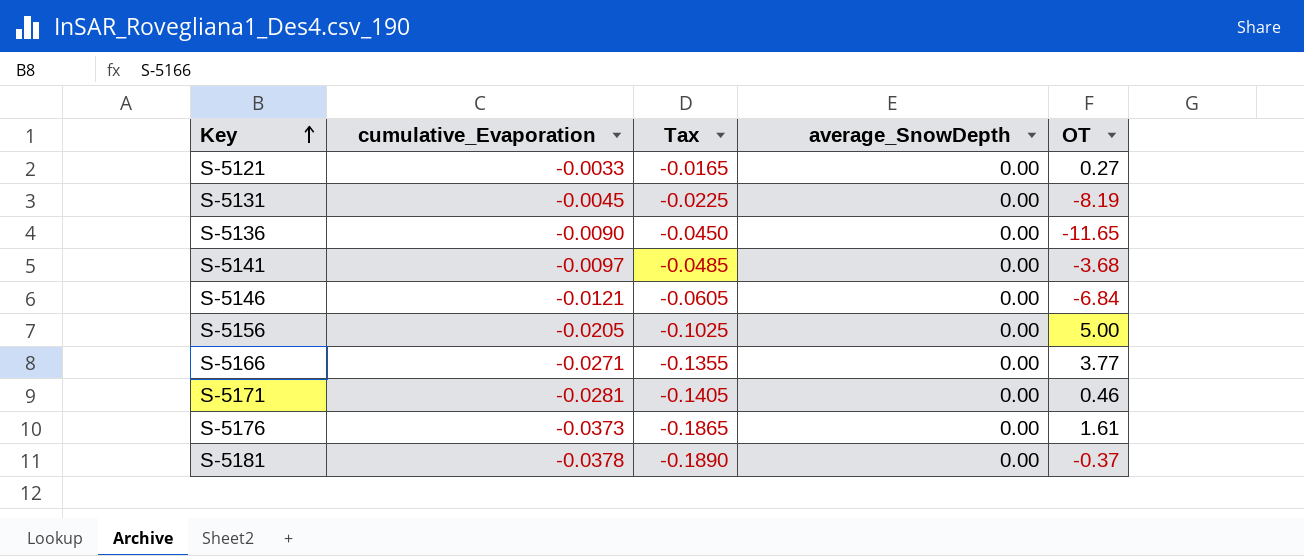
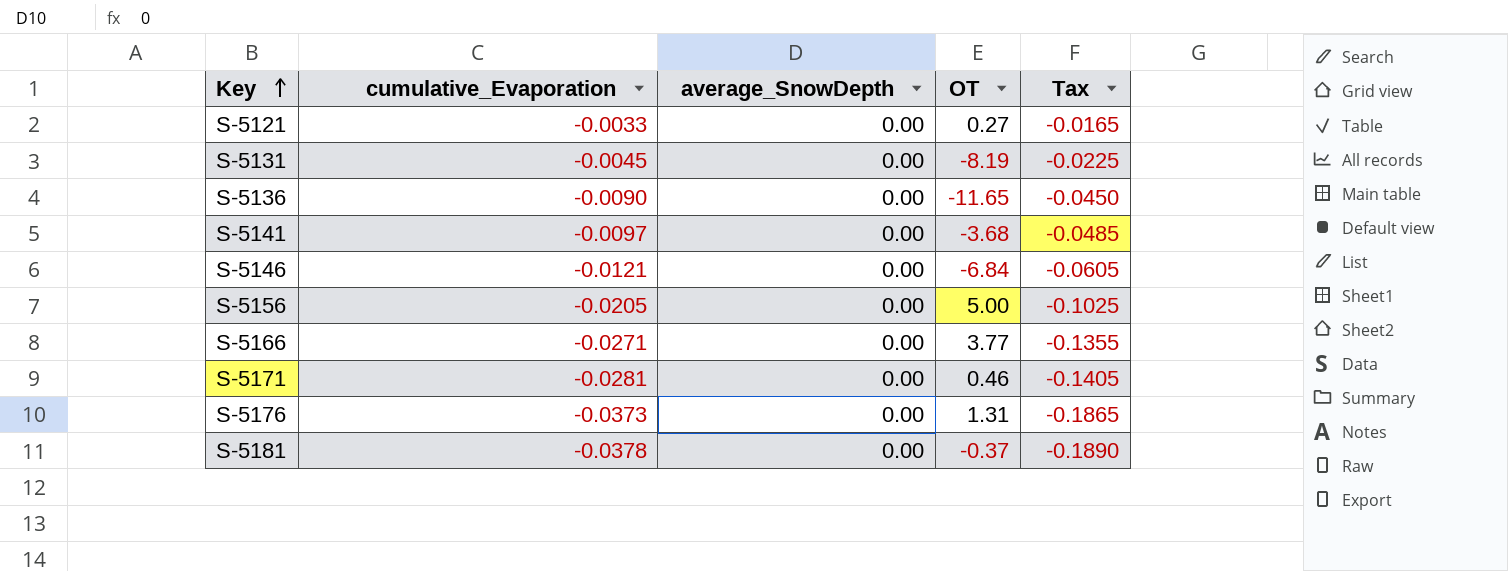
column Tax | position: 3 -> 5
S-5176 | OT: 1.61 -> 1.31

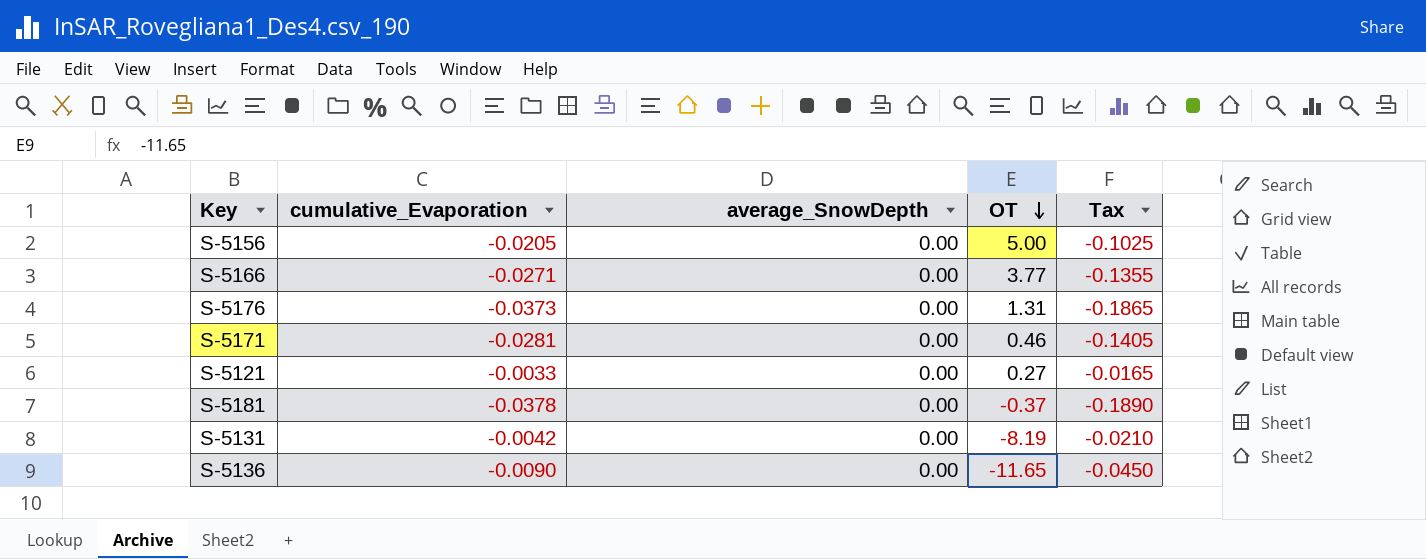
row order: Key ascending -> OT descending
row S-5141: -0.0097 | 0.00 | -3.68 | -0.0485 -> none
row S-5146: -0.0121 | 0.00 | -6.84 | -0.0605 -> none
S-5131 | cumulative_Evaporation: -0.0045 -> -0.0042
S-5131 | Tax: -0.0225 -> -0.0210

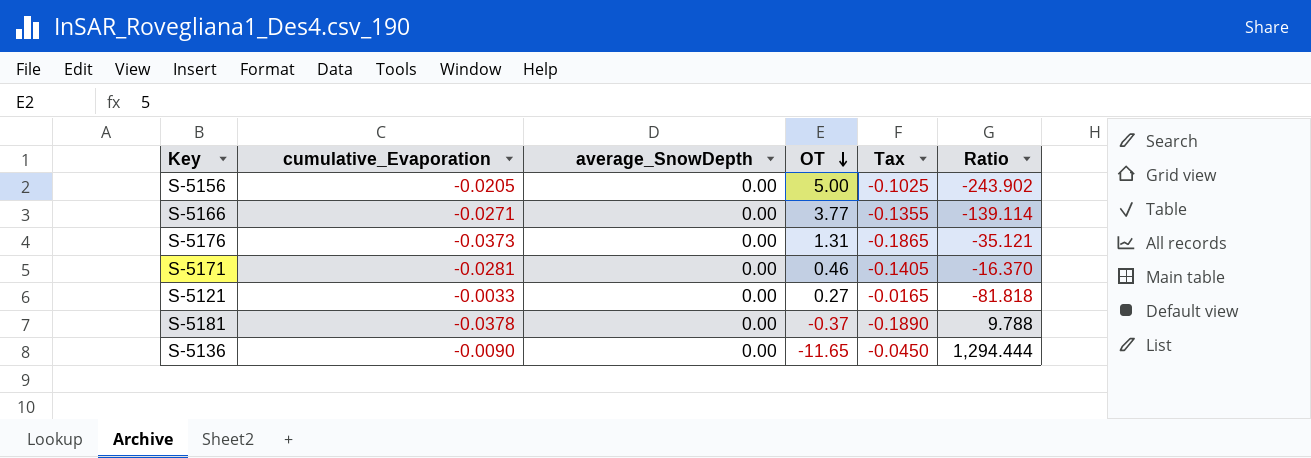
column Ratio | formula: none -> [OT] / [cumulative_Evaporation]
row S-5131: -0.0042 | 0.00 | -8.19 | -0.0210 -> none

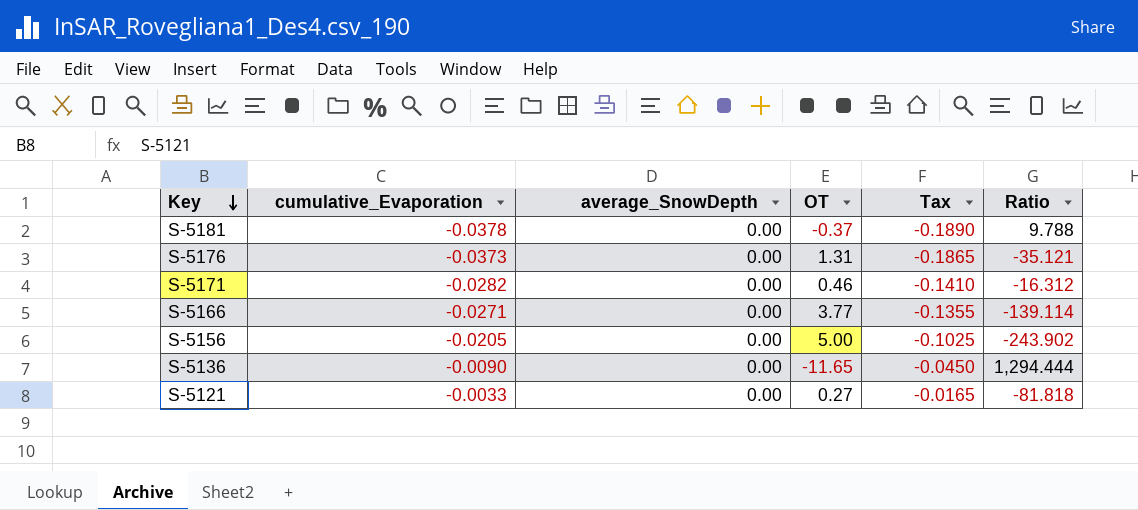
row order: OT descending -> Key descending
S-5171 | cumulative_Evaporation: -0.0281 -> -0.0282
S-5171 | Tax: -0.1405 -> -0.1410
S-5171 | Ratio: -16.370 -> -16.312

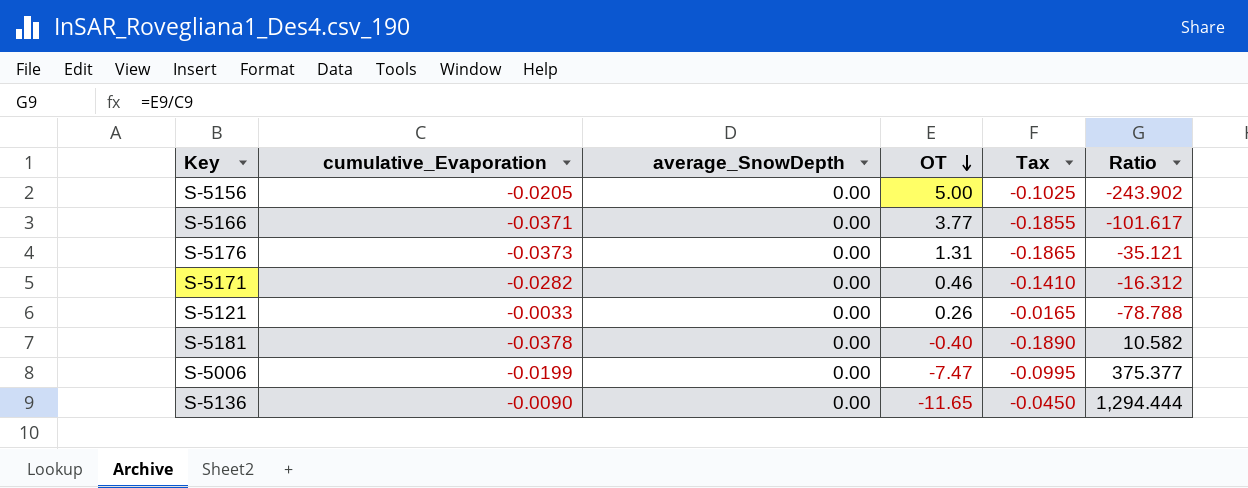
row order: Key descending -> OT descending
S-5166 | cumulative_Evaporation: -0.0271 -> -0.0371
S-5166 | Tax: -0.1355 -> -0.1855
S-5166 | Ratio: -139.114 -> -101.617
S-5121 | OT: 0.27 -> 0.26
S-5121 | Ratio: -81.818 -> -78.788
S-5181 | OT: -0.37 -> -0.40
S-5181 | Ratio: 9.788 -> 10.582
row S-5006: none -> -0.0199 | 0.00 | -7.47 | -0.0995 | 375.377

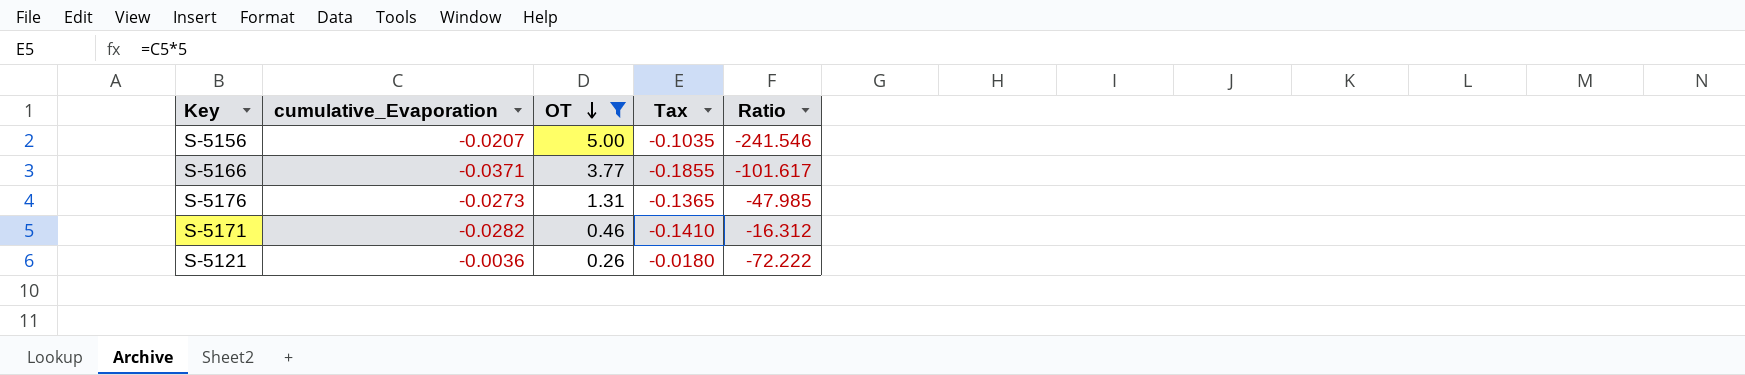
filter: none -> OT >= 0.26
column average_SnowDepth | position: 3 -> none
S-5156 | cumulative_Evaporation: -0.0205 -> -0.0207
S-5156 | Tax: -0.1025 -> -0.1035
S-5156 | Ratio: -243.902 -> -241.546
S-5176 | cumulative_Evaporation: -0.0373 -> -0.0273
S-5176 | Tax: -0.1865 -> -0.1365
S-5176 | Ratio: -35.121 -> -47.985
S-5121 | cumulative_Evaporation: -0.0033 -> -0.0036
S-5121 | Tax: -0.0165 -> -0.0180
S-5121 | Ratio: -78.788 -> -72.222

